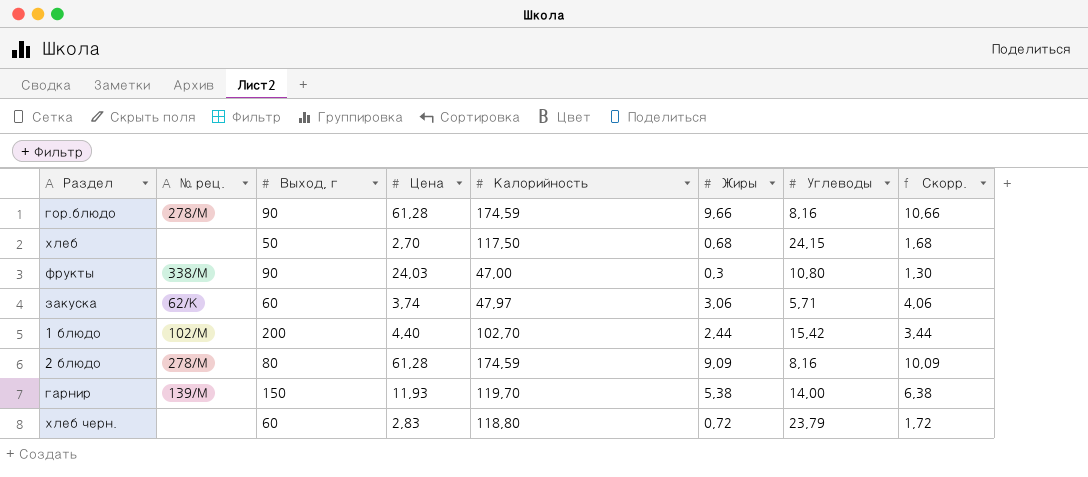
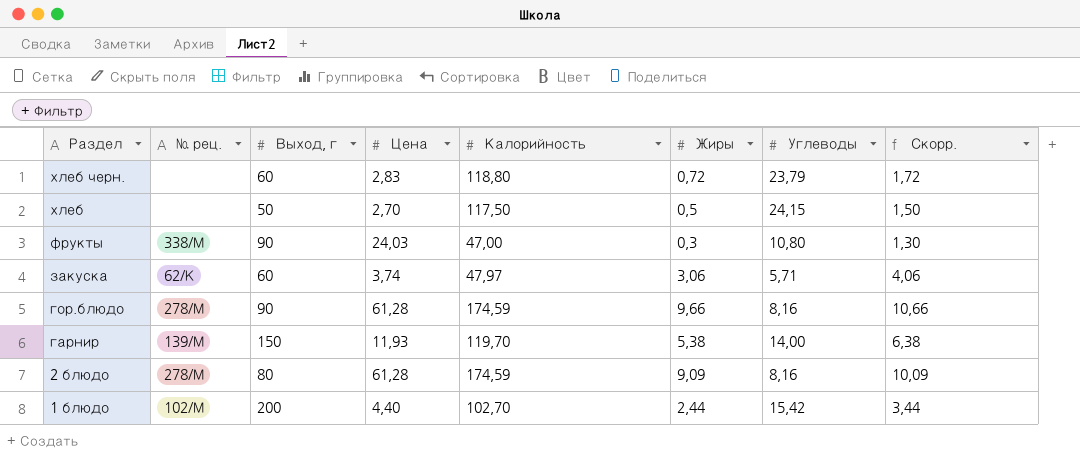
row order: none -> Раздел descending
хлеб | Жиры: 0,68 -> 0,5
хлеб | Скорр.: 1,68 -> 1,50

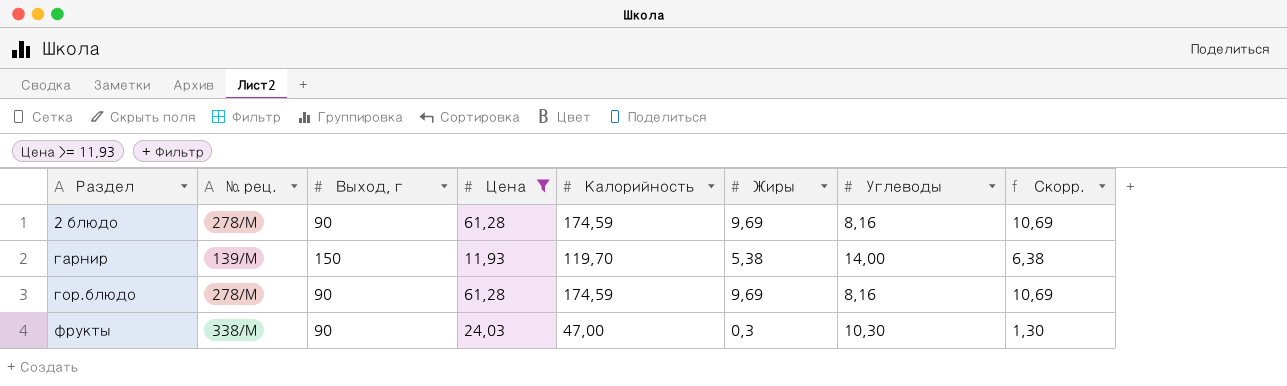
filter: none -> Цена >= 11,93
row order: Раздел descending -> Раздел ascending
2 блюдо | Выход, г: 80 -> 90
2 блюдо | Жиры: 9,09 -> 9,69
2 блюдо | Скорр.: 10,09 -> 10,69
гор.блюдо | Жиры: 9,66 -> 9,69
гор.блюдо | Скорр.: 10,66 -> 10,69
фрукты | Углеводы: 10,80 -> 10,30

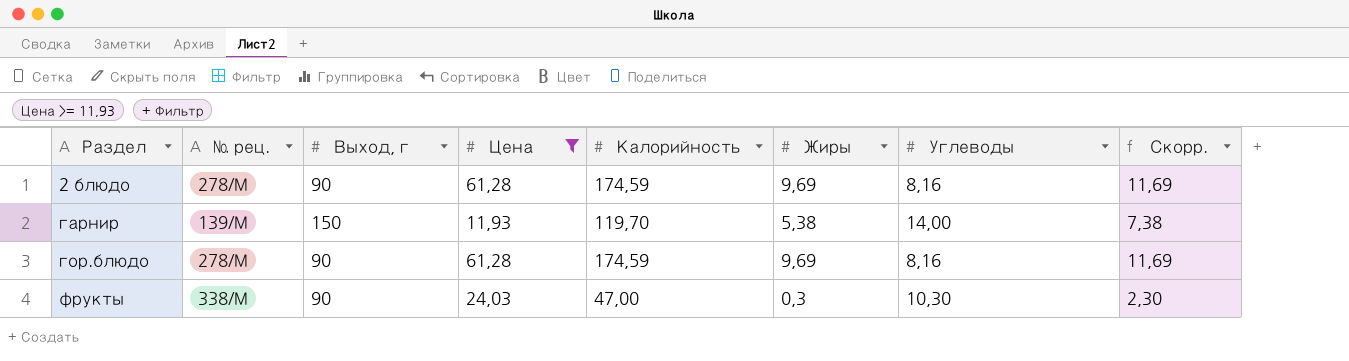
column Скорр. | formula: [Жиры] + 1 -> [Жиры] + 2

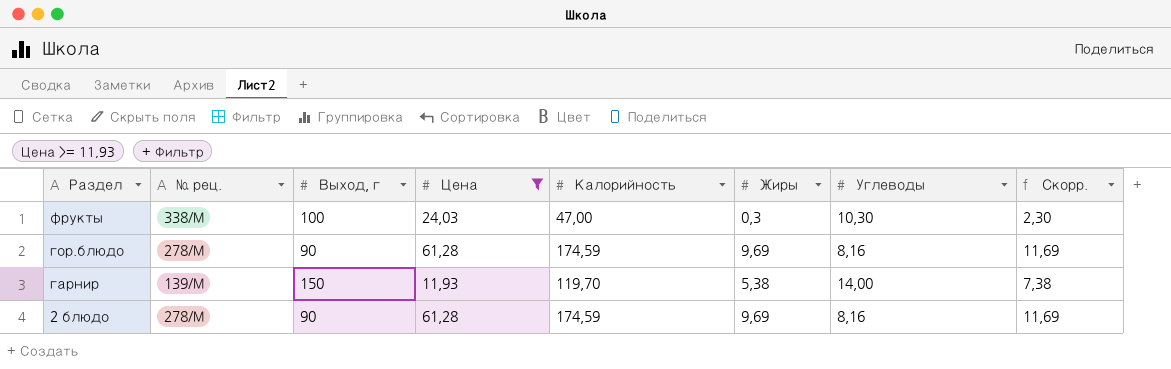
row order: Раздел ascending -> Раздел descending
фрукты | Выход, г: 90 -> 100

